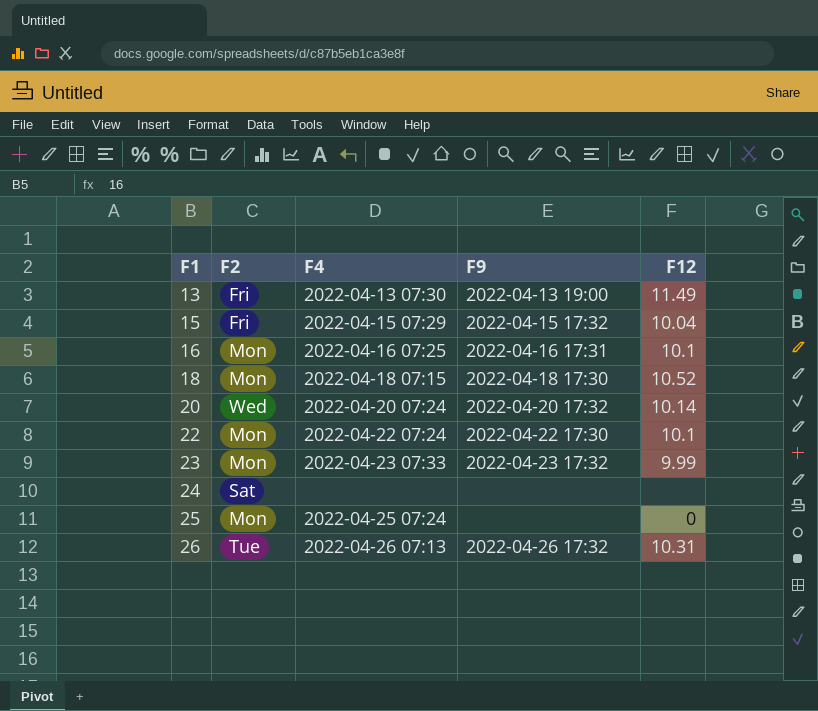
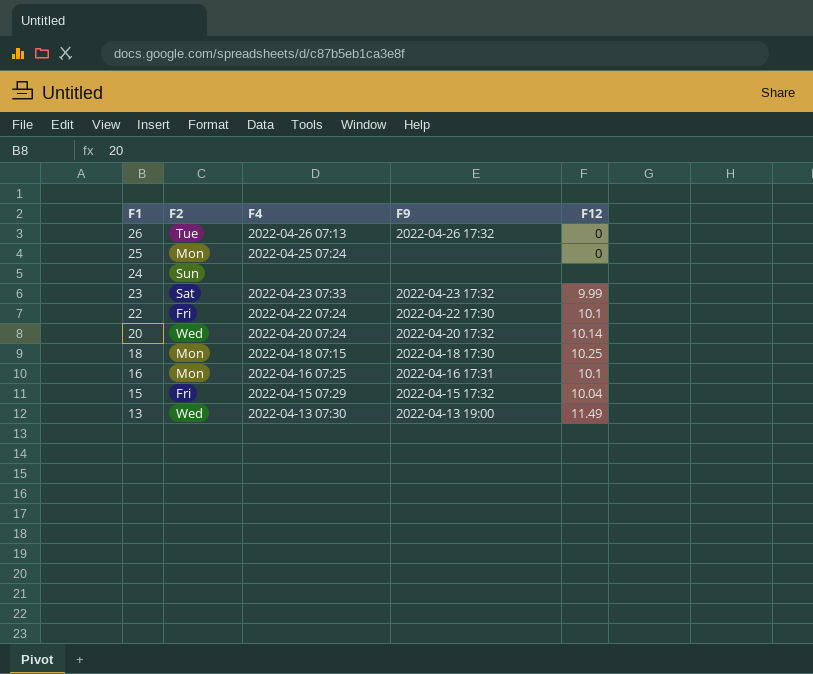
row order: F1 ascending -> F1 descending
26 | F12: 10.31 -> 0
24 | F2: Sat -> Sun
23 | F2: Mon -> Sat
22 | F2: Mon -> Fri
18 | F12: 10.52 -> 10.25
13 | F2: Fri -> Wed

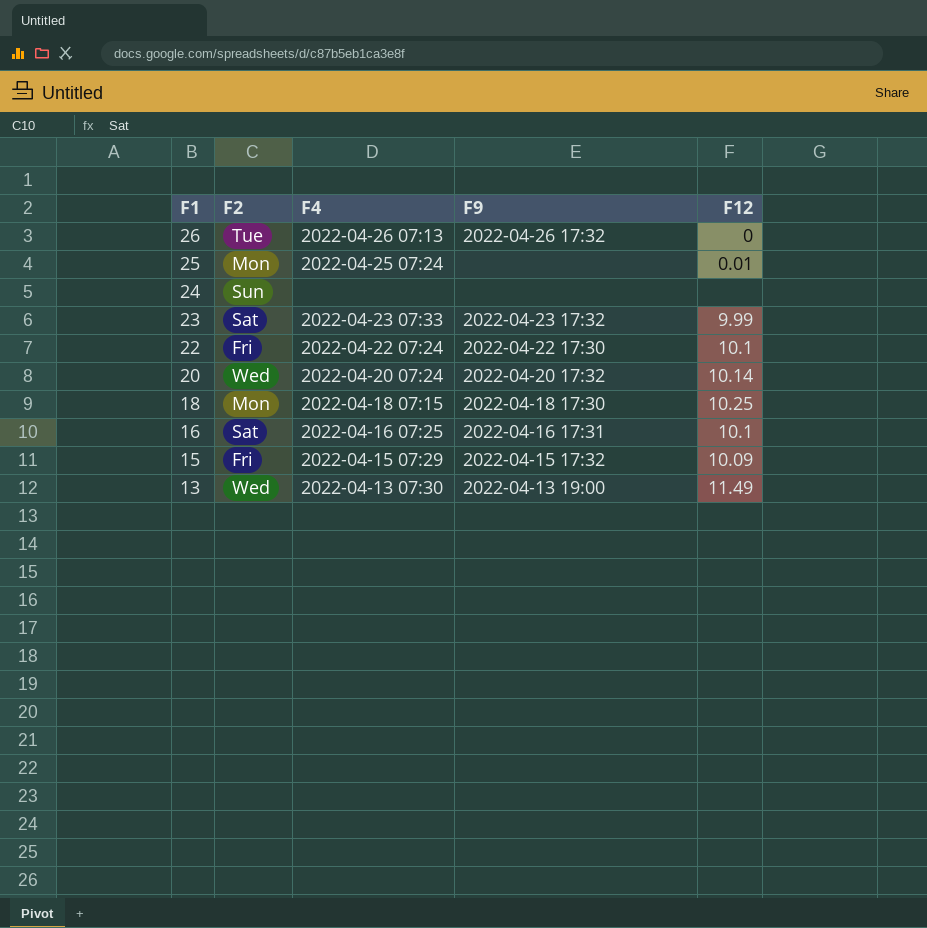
25 | F12: 0 -> 0.01
16 | F2: Mon -> Sat
15 | F12: 10.04 -> 10.09

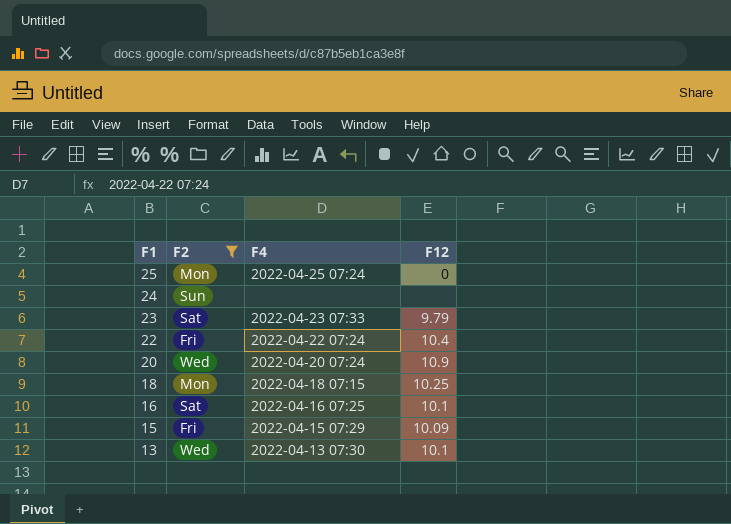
filter: none -> F2 != Tue
column F9 | position: 4 -> none
25 | F12: 0.01 -> 0
23 | F12: 9.99 -> 9.79
22 | F12: 10.1 -> 10.4
20 | F12: 10.14 -> 10.9
13 | F12: 11.49 -> 10.1

